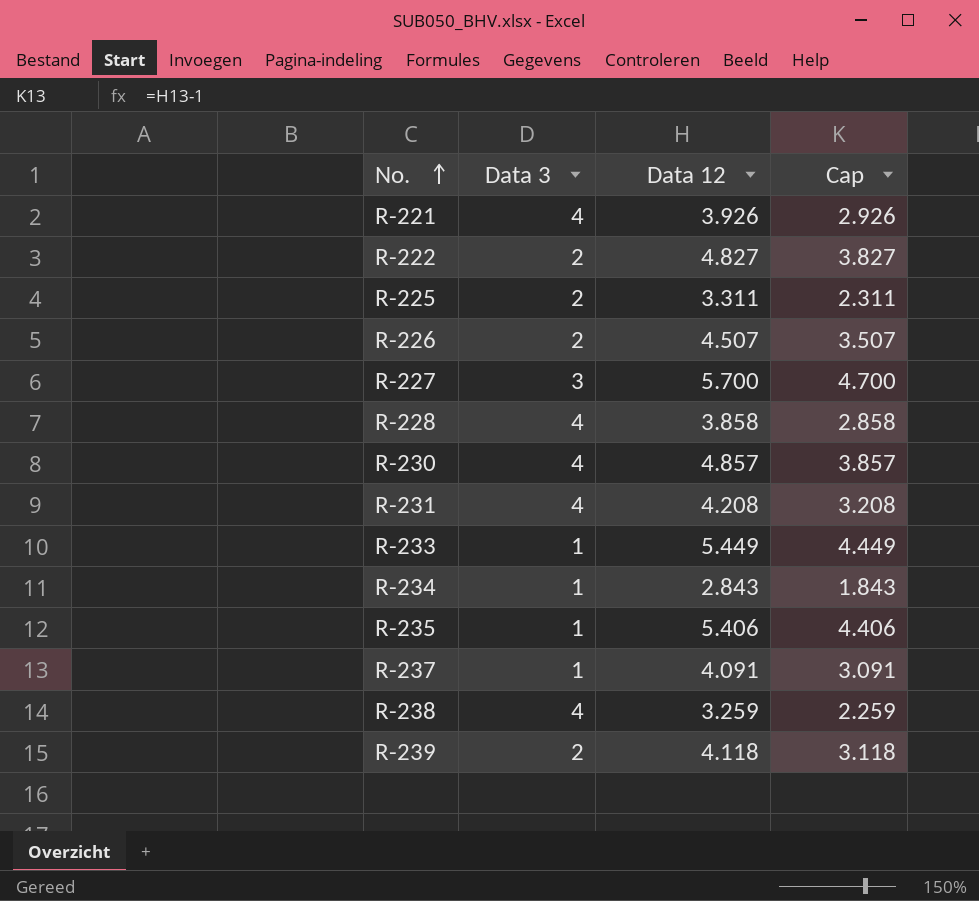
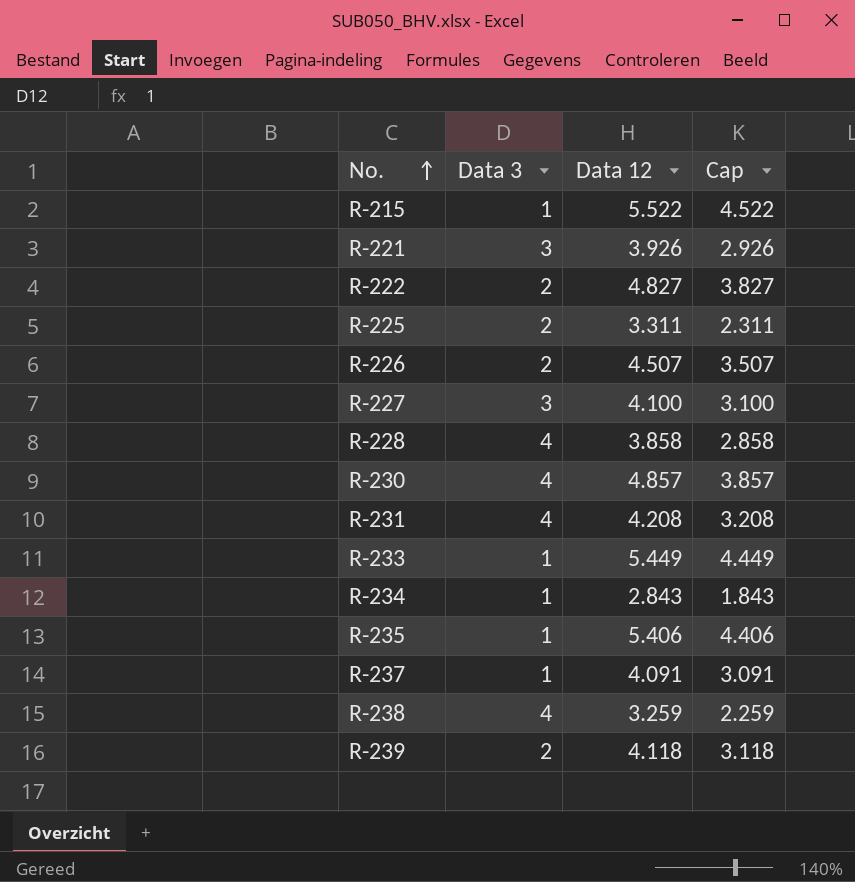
row R-215: none -> 1 | 5.522 | 4.522
R-221 | Data 3: 4 -> 3
R-227 | Data 12: 5.700 -> 4.100
R-227 | Cap: 4.700 -> 3.100

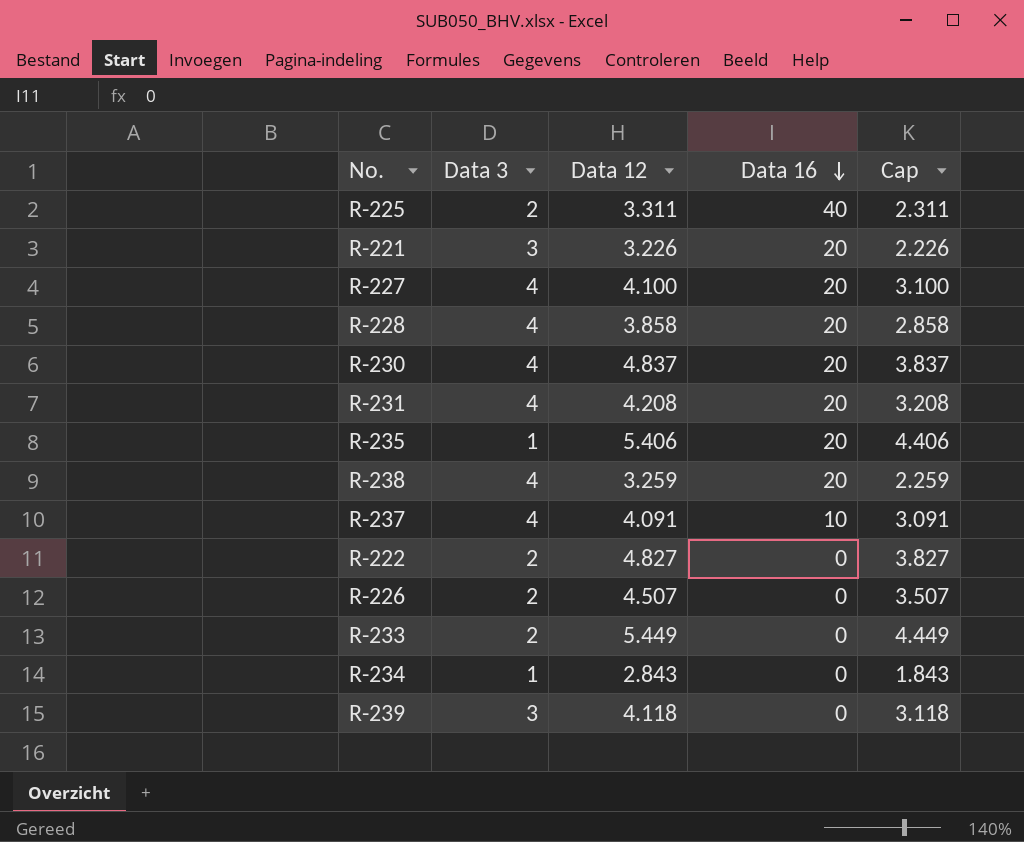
row order: No. ascending -> Data 16 descending
column Data 16 | position: none -> 4
row R-215: 1 | 5.522 | 4.522 -> none
R-221 | Data 12: 3.926 -> 3.226
R-221 | Cap: 2.926 -> 2.226
R-227 | Data 3: 3 -> 4
R-230 | Data 12: 4.857 -> 4.837
R-230 | Cap: 3.857 -> 3.837
R-237 | Data 3: 1 -> 4
R-233 | Data 3: 1 -> 2
R-239 | Data 3: 2 -> 3

